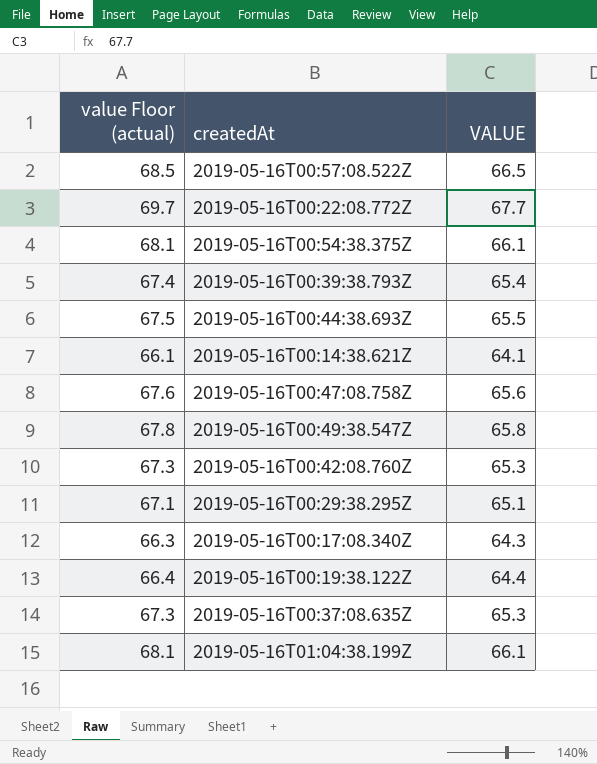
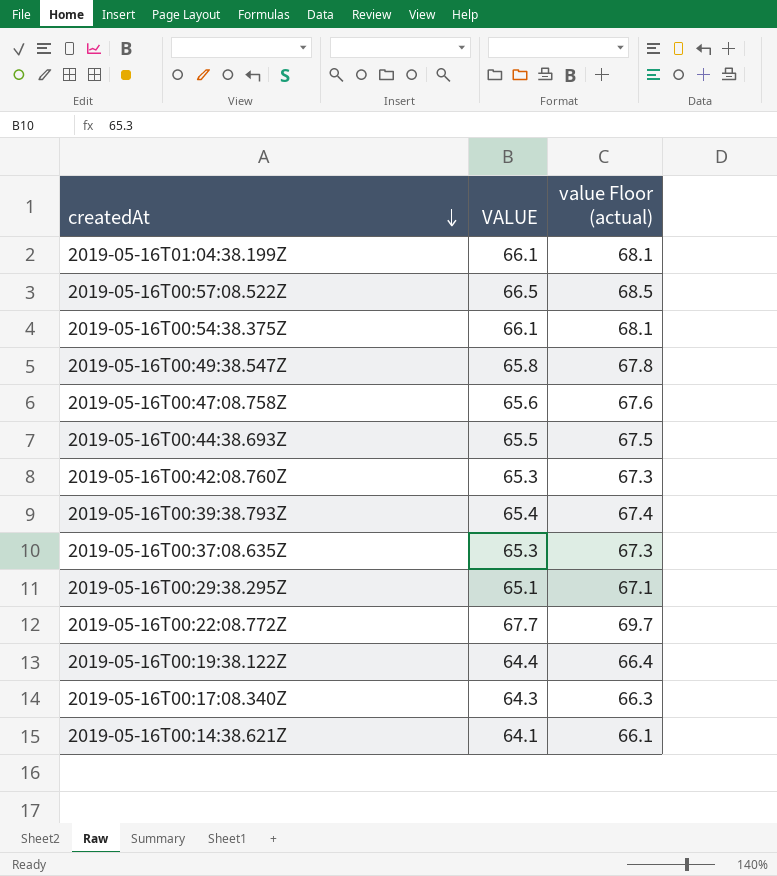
row order: none -> createdAt descending
column value Floor (actual) | position: 1 -> 3

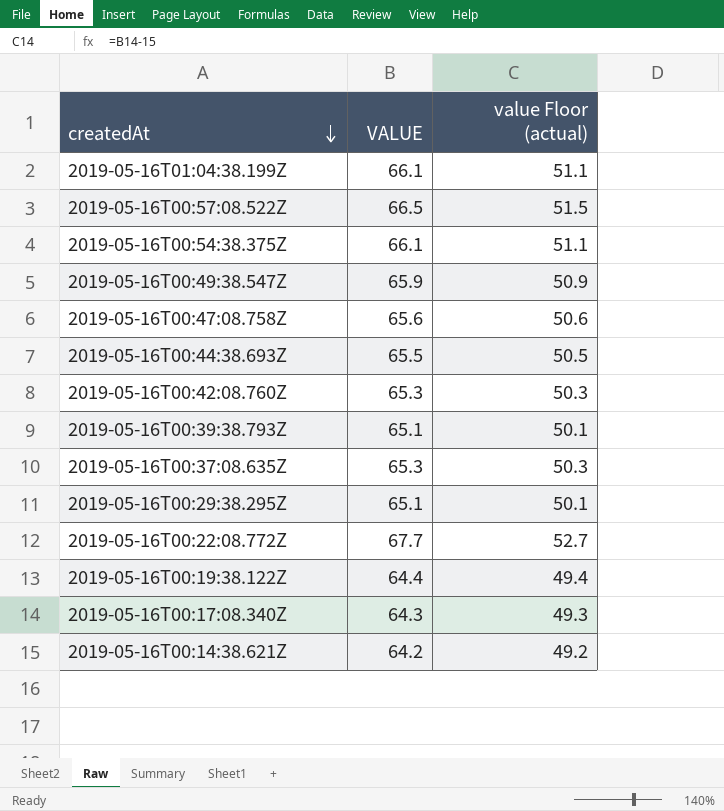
column value Floor (actual) | formula: [VALUE] + 2 -> [VALUE] - 15
2019-05-16T00:49:38.547Z | VALUE: 65.8 -> 65.9
2019-05-16T00:39:38.793Z | VALUE: 65.4 -> 65.1
2019-05-16T00:14:38.621Z | VALUE: 64.1 -> 64.2

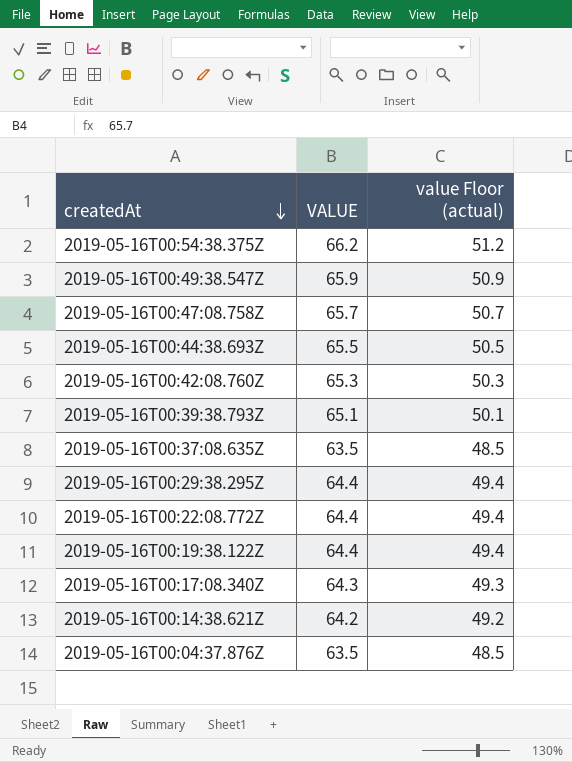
row 2019-05-16T01:04:38.199Z: 66.1 | 51.1 -> none
row 2019-05-16T00:57:08.522Z: 66.5 | 51.5 -> none
2019-05-16T00:54:38.375Z | VALUE: 66.1 -> 66.2
2019-05-16T00:54:38.375Z | value Floor (actual): 51.1 -> 51.2
2019-05-16T00:47:08.758Z | VALUE: 65.6 -> 65.7
2019-05-16T00:47:08.758Z | value Floor (actual): 50.6 -> 50.7
2019-05-16T00:37:08.635Z | VALUE: 65.3 -> 63.5
2019-05-16T00:37:08.635Z | value Floor (actual): 50.3 -> 48.5
2019-05-16T00:29:38.295Z | VALUE: 65.1 -> 64.4
2019-05-16T00:29:38.295Z | value Floor (actual): 50.1 -> 49.4
2019-05-16T00:22:08.772Z | VALUE: 67.7 -> 64.4
2019-05-16T00:22:08.772Z | value Floor (actual): 52.7 -> 49.4
row 2019-05-16T00:04:37.876Z: none -> 63.5 | 48.5

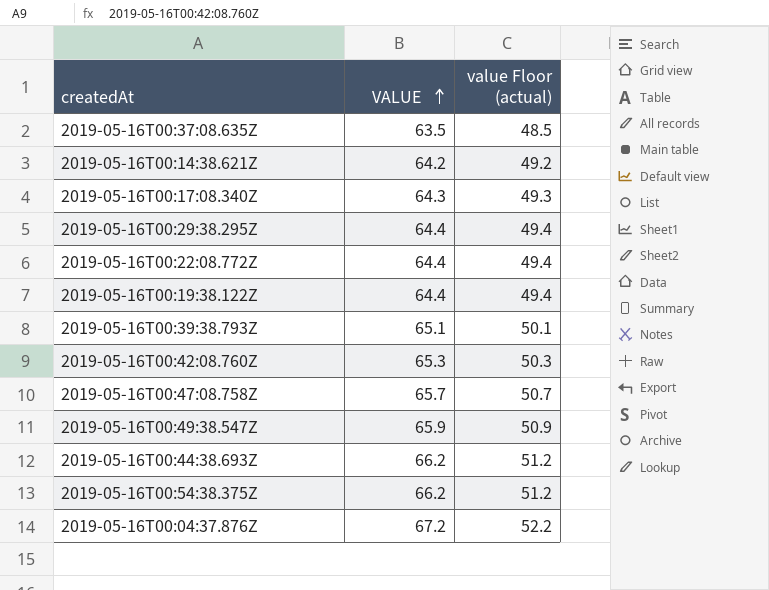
row order: createdAt descending -> VALUE ascending
2019-05-16T00:44:38.693Z | VALUE: 65.5 -> 66.2
2019-05-16T00:44:38.693Z | value Floor (actual): 50.5 -> 51.2
2019-05-16T00:04:37.876Z | VALUE: 63.5 -> 67.2
2019-05-16T00:04:37.876Z | value Floor (actual): 48.5 -> 52.2

